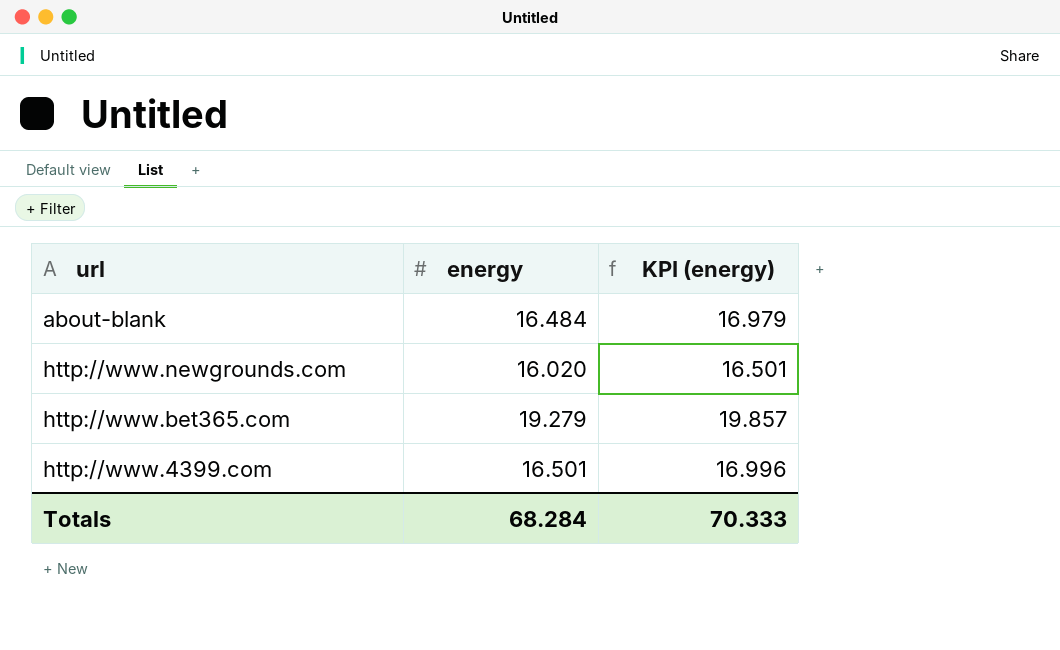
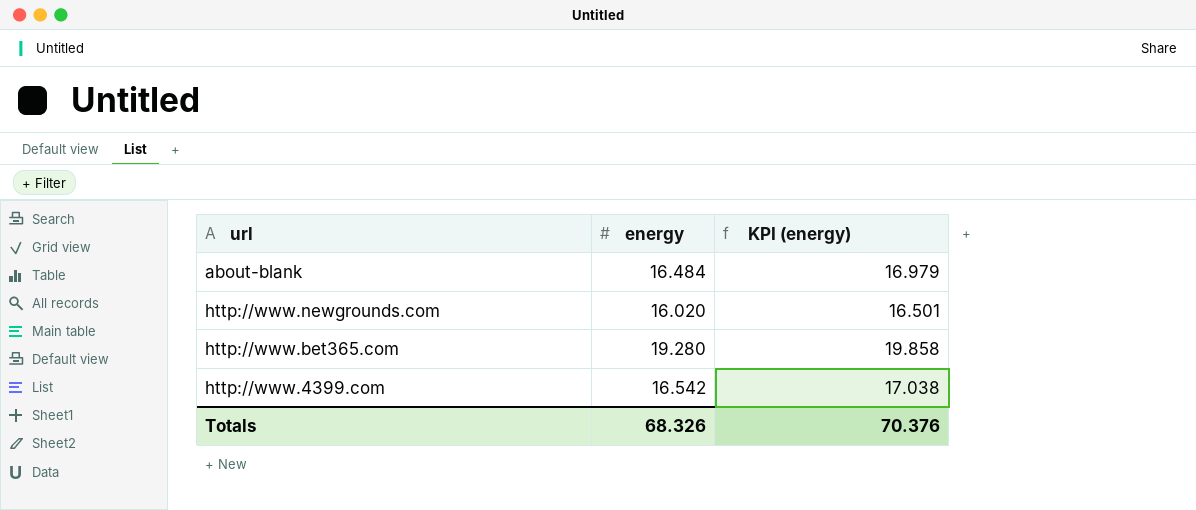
http://www.bet365.com | energy: 19.279 -> 19.280
http://www.bet365.com | KPI (energy): 19.857 -> 19.858
http://www.4399.com | energy: 16.501 -> 16.542
http://www.4399.com | KPI (energy): 16.996 -> 17.038
Totals | energy: 68.284 -> 68.326
Totals | KPI (energy): 70.333 -> 70.376

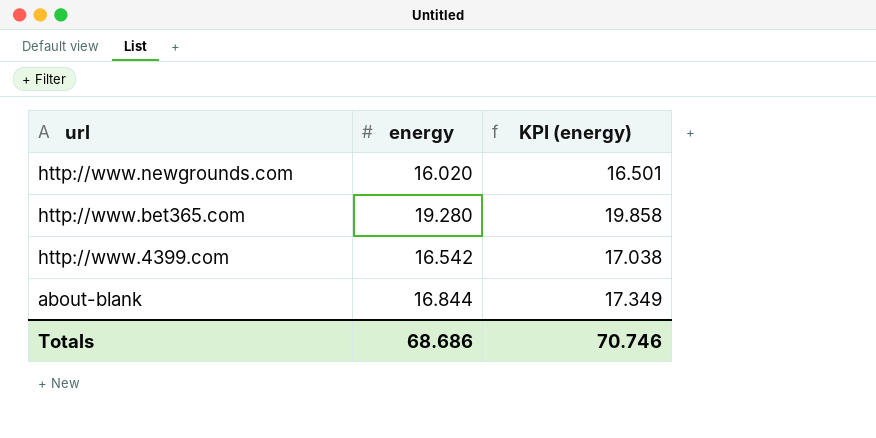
row order: none -> url descending
about-blank | energy: 16.484 -> 16.844
about-blank | KPI (energy): 16.979 -> 17.349
Totals | energy: 68.326 -> 68.686
Totals | KPI (energy): 70.376 -> 70.746

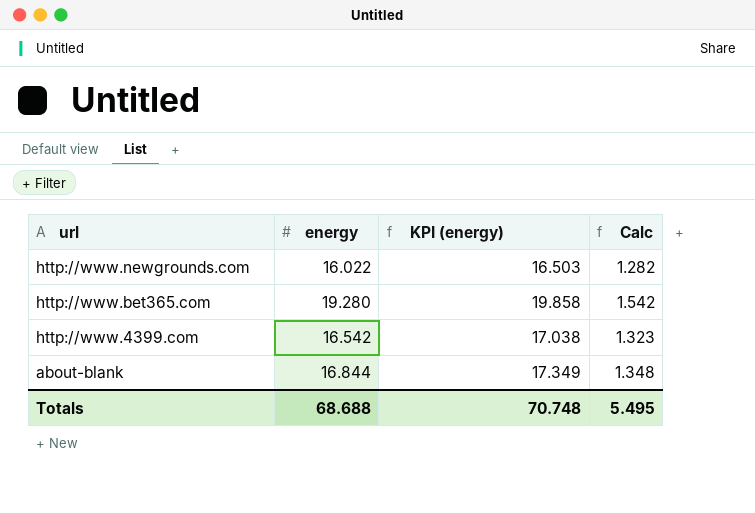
column Calc | formula: none -> [energy] * 0.08
http://www.newgrounds.com | energy: 16.020 -> 16.022
http://www.newgrounds.com | KPI (energy): 16.501 -> 16.503
Totals | energy: 68.686 -> 68.688
Totals | KPI (energy): 70.746 -> 70.748

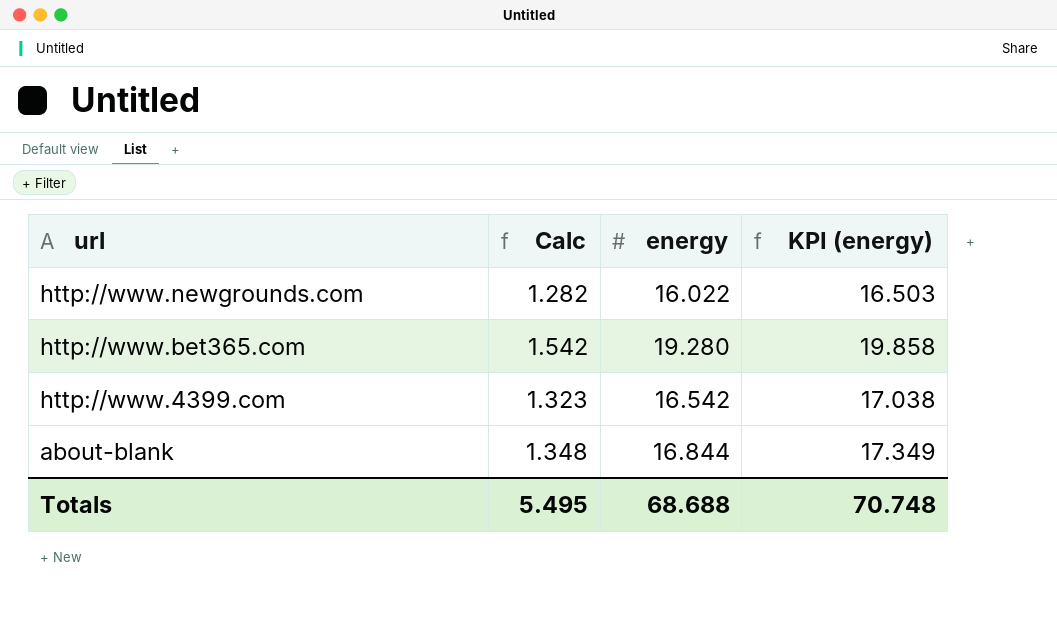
column Calc | position: 4 -> 2

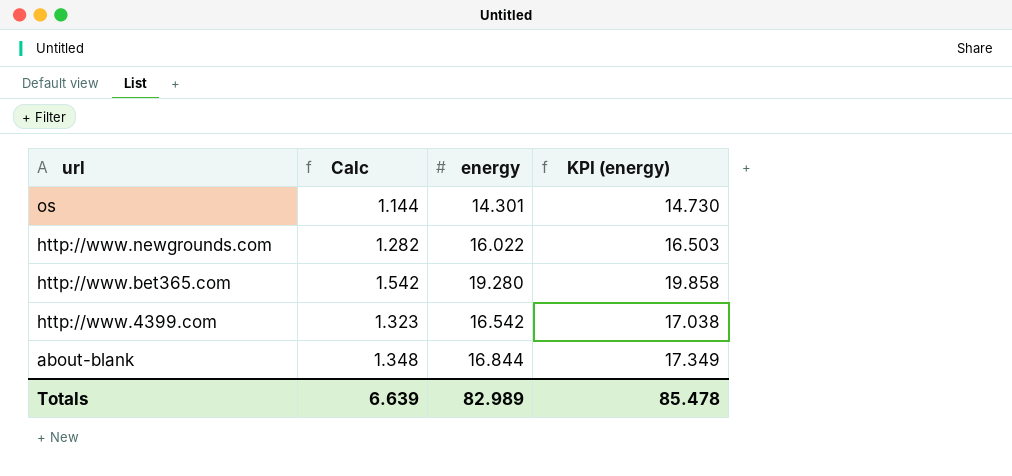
row os: none -> 1.144 | 14.301 | 14.730
Totals | Calc: 5.495 -> 6.639
Totals | energy: 68.688 -> 82.989
Totals | KPI (energy): 70.748 -> 85.478

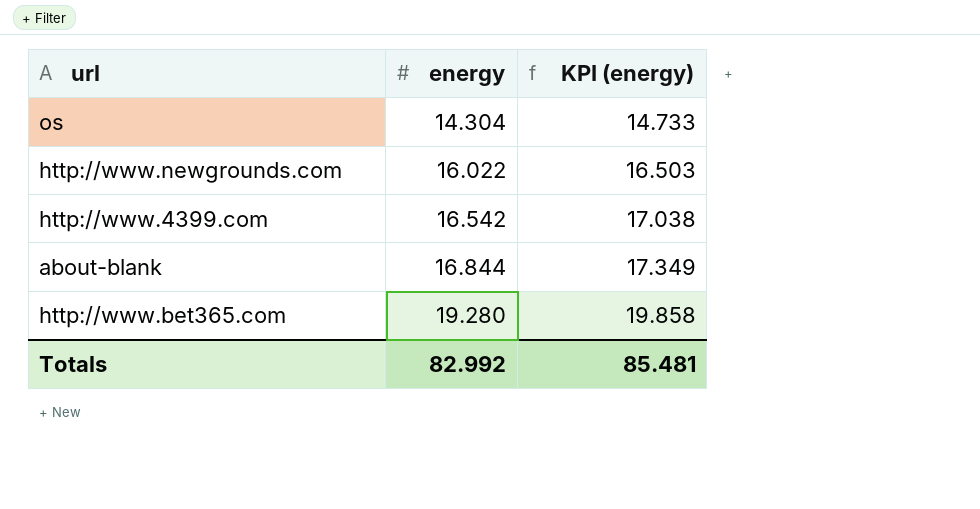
row order: url descending -> energy ascending
column Calc | formula: [energy] * 0.08 -> none
os | energy: 14.301 -> 14.304
os | KPI (energy): 14.730 -> 14.733
Totals | energy: 82.989 -> 82.992
Totals | KPI (energy): 85.478 -> 85.481

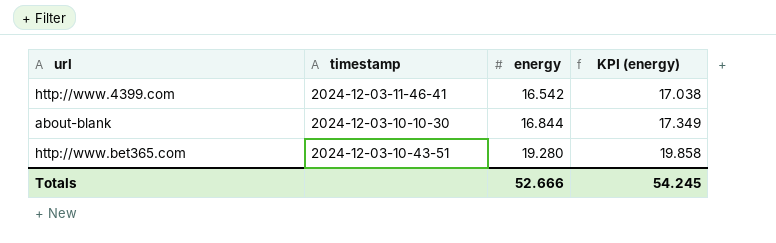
column timestamp | position: none -> 2
row os: 14.304 | 14.733 -> none
row http://www.newgrounds.com: 16.022 | 16.503 -> none
Totals | energy: 82.992 -> 52.666
Totals | KPI (energy): 85.481 -> 54.245

